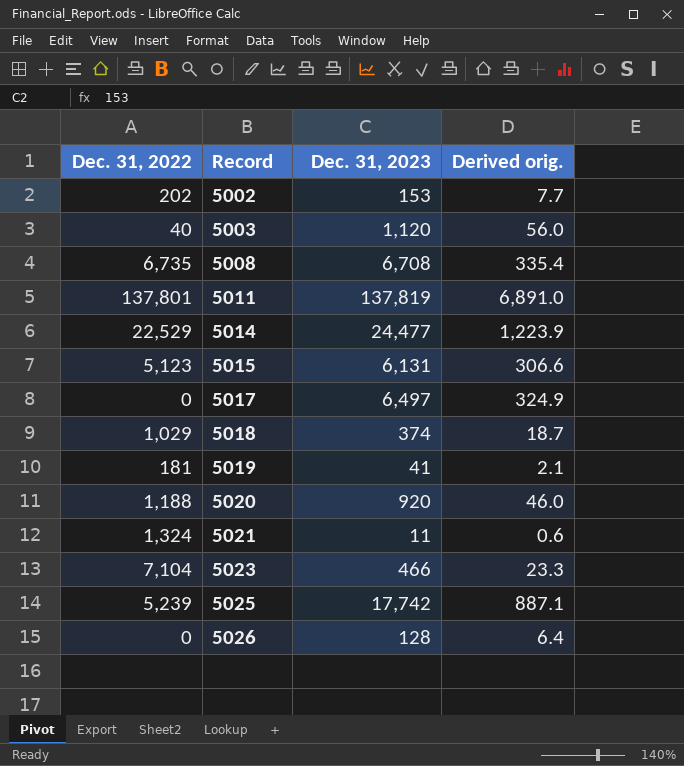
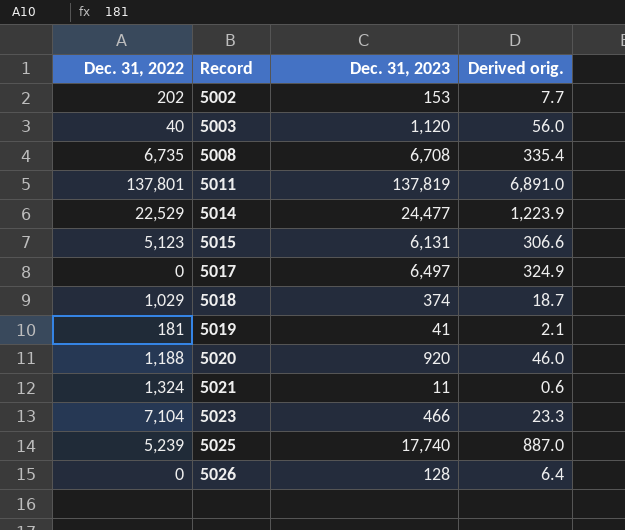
5025 | Dec. 31, 2023: 17,742 -> 17,740
5025 | Derived orig.: 887.1 -> 887.0

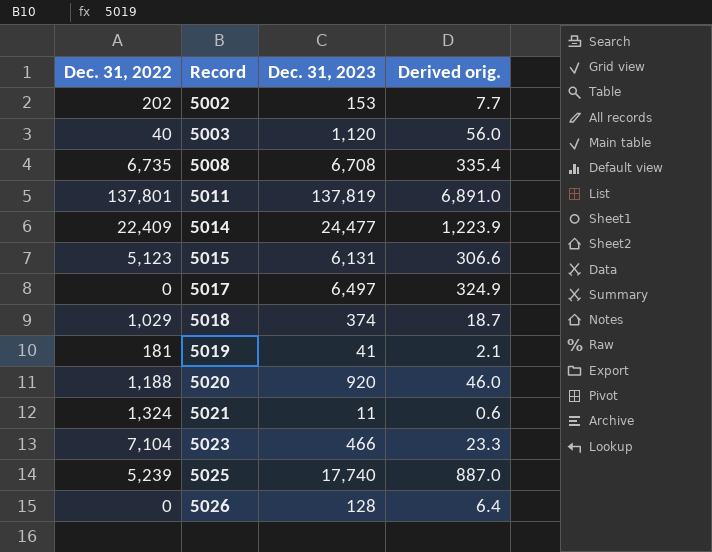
5014 | Dec. 31, 2022: 22,529 -> 22,409

